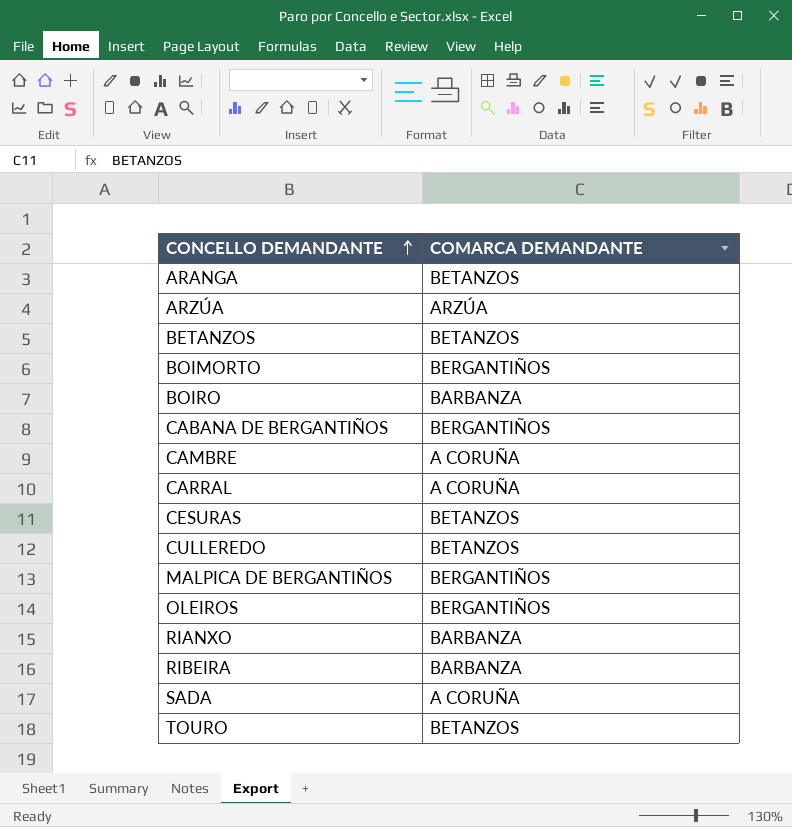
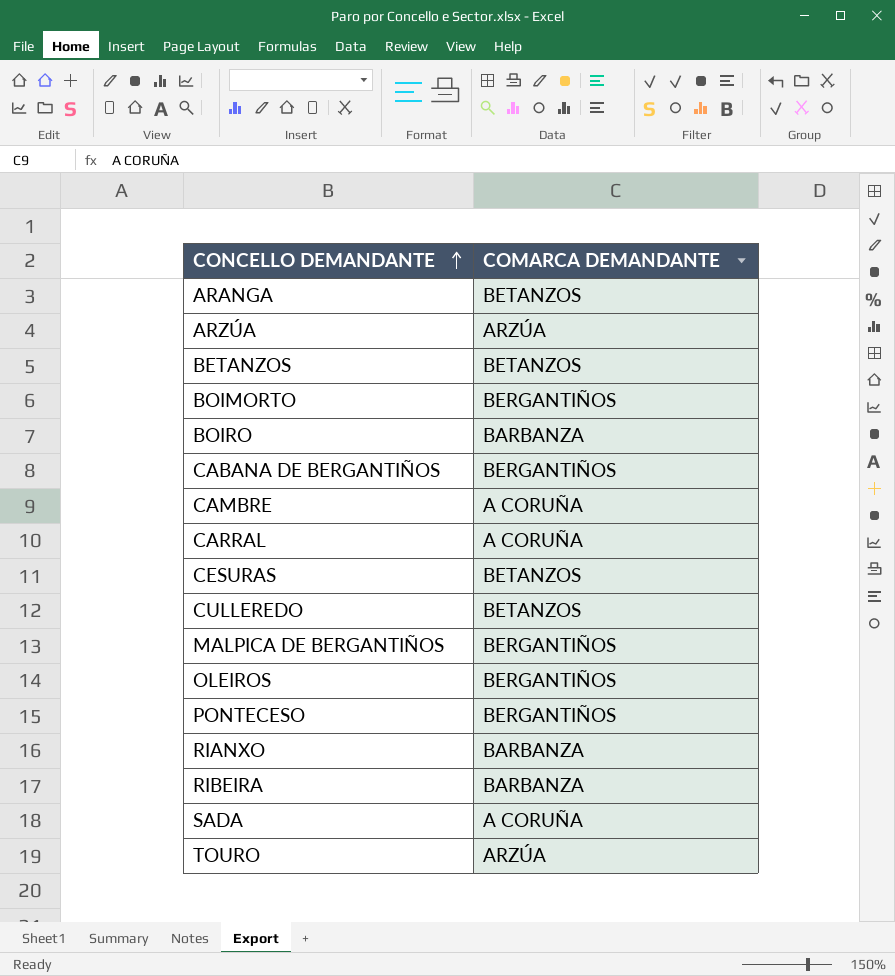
row PONTECESO: none -> BERGANTIÑOS
TOURO | COMARCA DEMANDANTE: BETANZOS -> ARZÚA

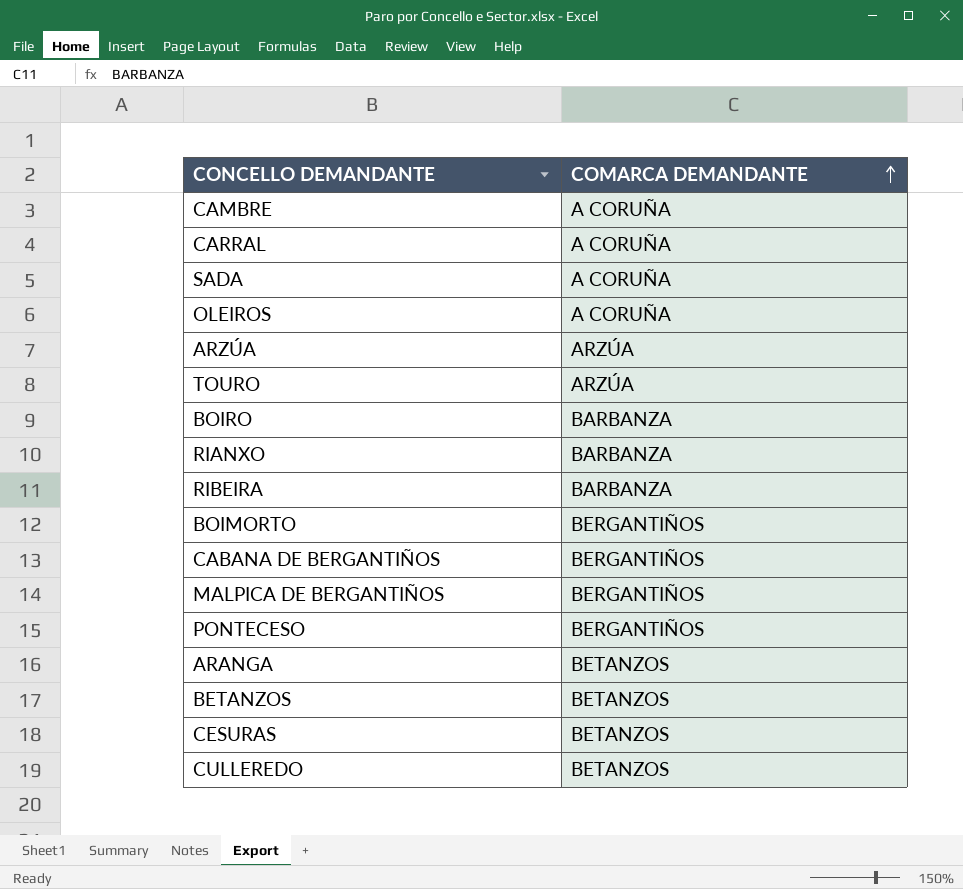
row order: CONCELLO DEMANDANTE ascending -> COMARCA DEMANDANTE ascending
OLEIROS | COMARCA DEMANDANTE: BERGANTIÑOS -> A CORUÑA

